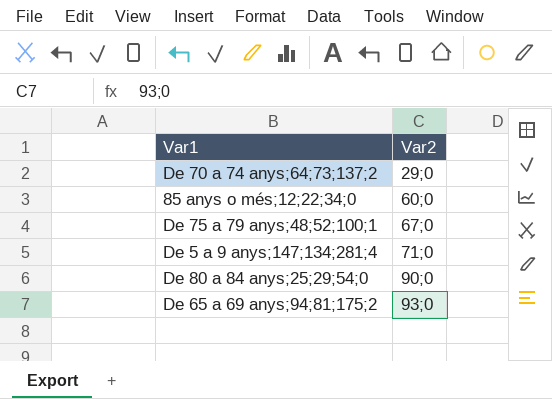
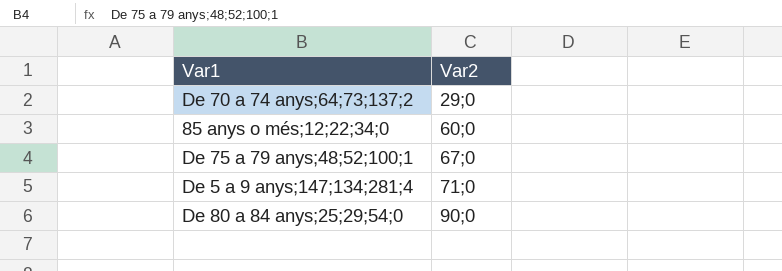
row De 65 a 69 anys;94;81;175;2: 93;0 -> none

